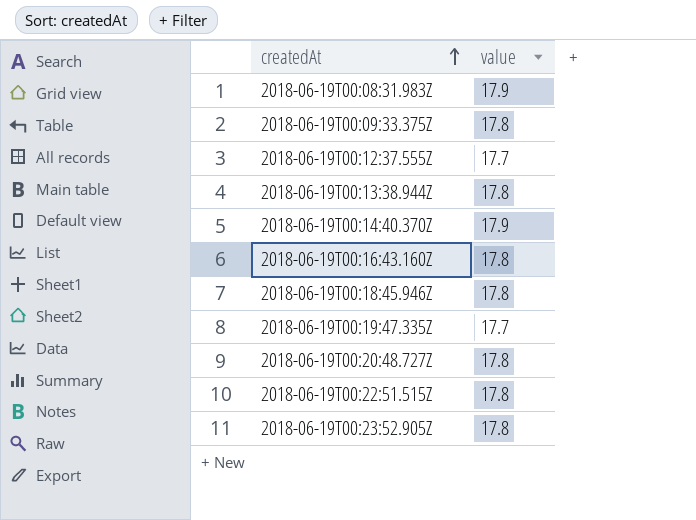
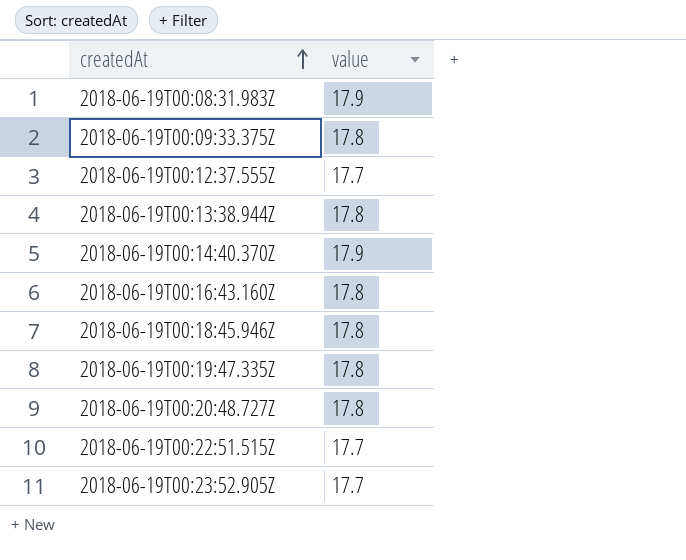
2018-06-19T00:19:47.335Z | value: 17.7 -> 17.8
2018-06-19T00:22:51.515Z | value: 17.8 -> 17.7
2018-06-19T00:23:52.905Z | value: 17.8 -> 17.7

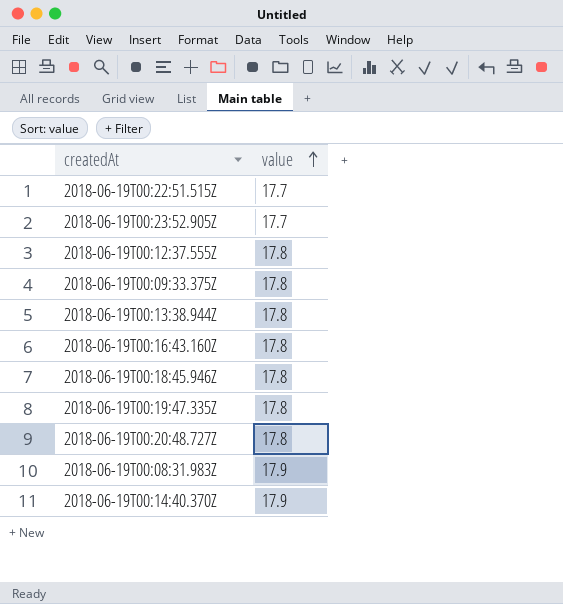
row order: createdAt ascending -> value ascending
2018-06-19T00:12:37.555Z | value: 17.7 -> 17.8

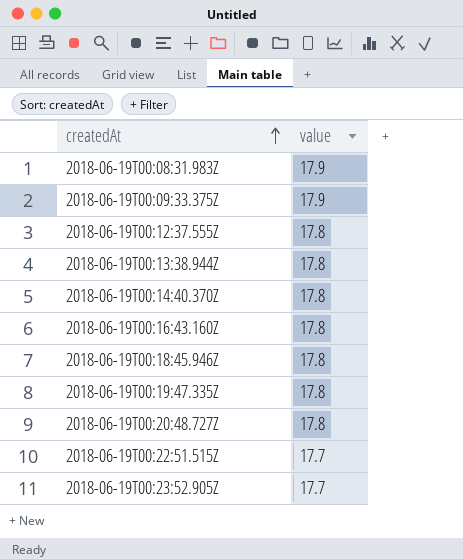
row order: value ascending -> createdAt ascending
2018-06-19T00:09:33.375Z | value: 17.8 -> 17.9
2018-06-19T00:14:40.370Z | value: 17.9 -> 17.8

